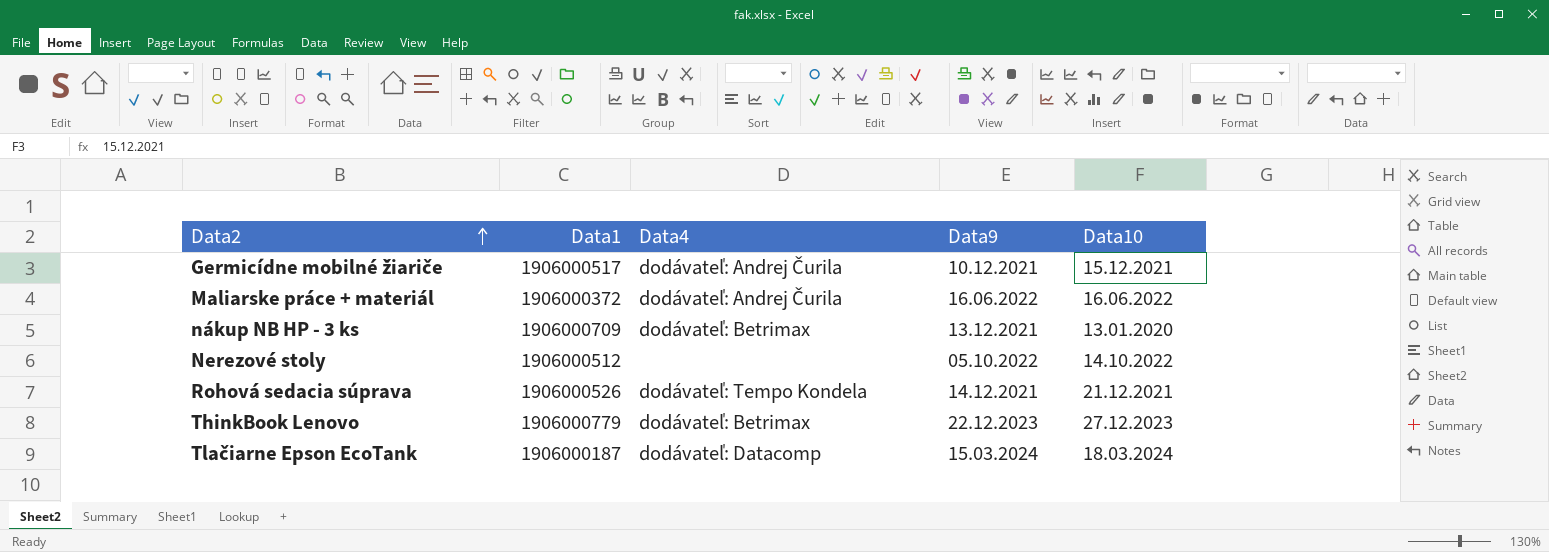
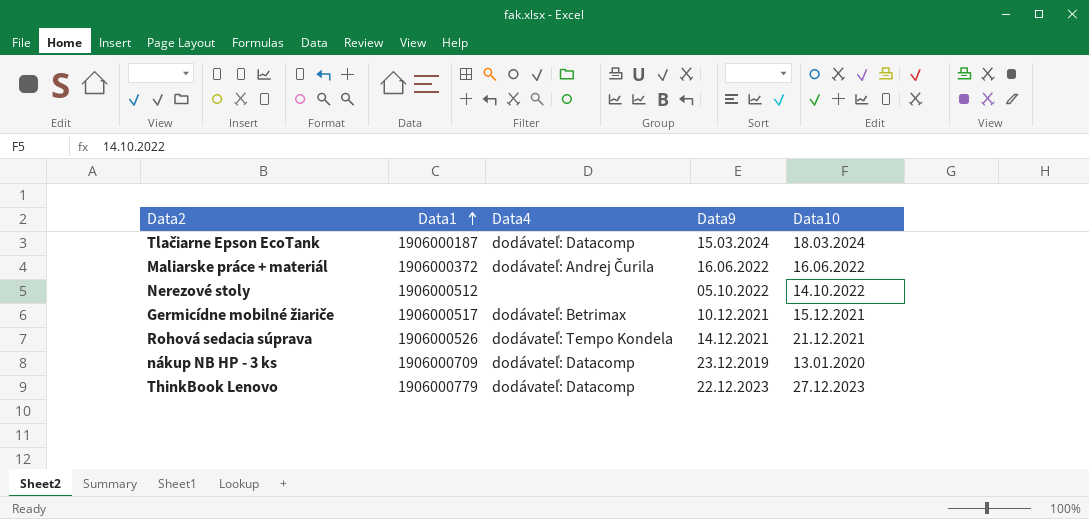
row order: Data2 ascending -> Data1 ascending
Germicídne mobilné žiariče | Data4: dodávateľ: Andrej Čurila -> dodávateľ: Betrimax
nákup NB HP - 3 ks | Data4: dodávateľ: Betrimax -> dodávateľ: Datacomp
nákup NB HP - 3 ks | Data9: 13.12.2021 -> 23.12.2019
ThinkBook Lenovo | Data4: dodávateľ: Betrimax -> dodávateľ: Datacomp

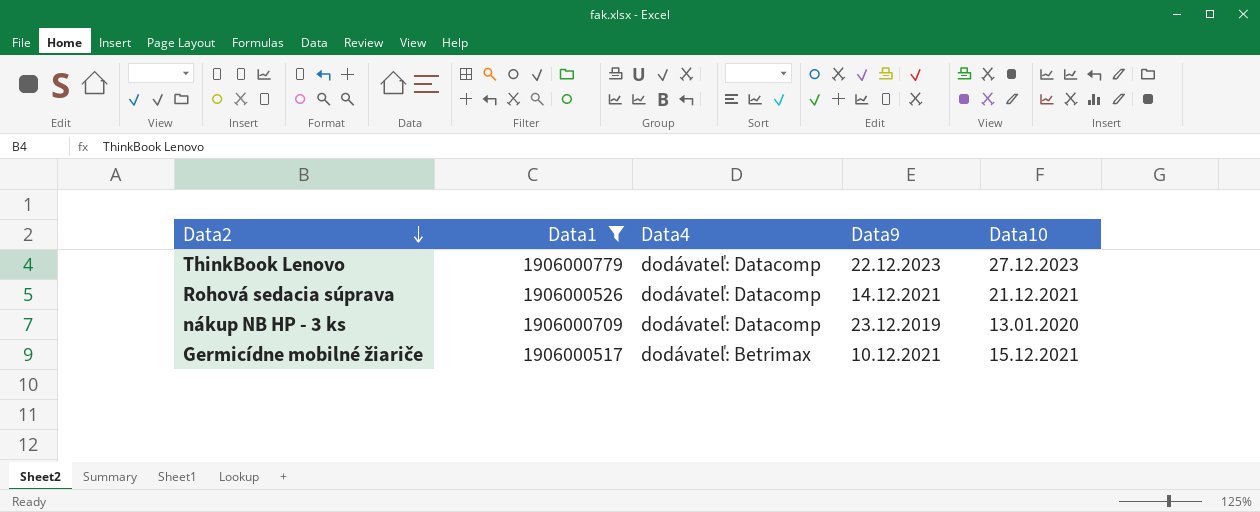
filter: none -> Data1 >= 1906000517
row order: Data1 ascending -> Data2 descending
Rohová sedacia súprava | Data4: dodávateľ: Tempo Kondela -> dodávateľ: Datacomp

